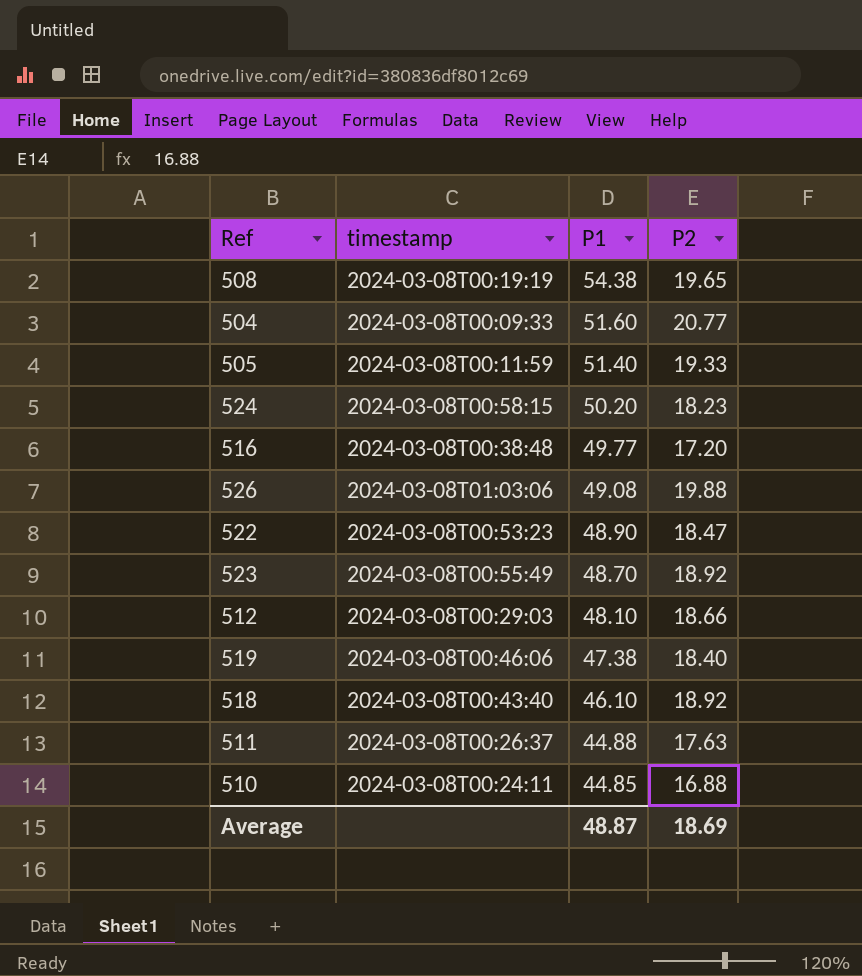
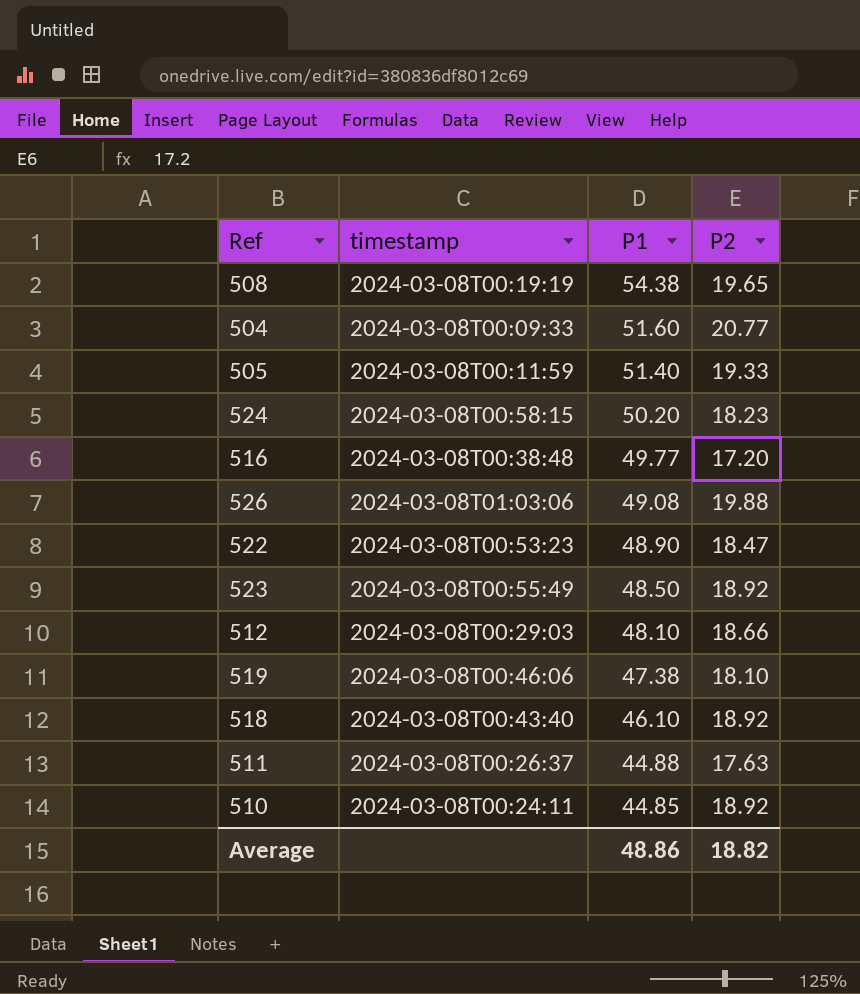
523 | P1: 48.70 -> 48.50
519 | P2: 18.40 -> 18.10
510 | P2: 16.88 -> 18.92
Average | P1: 48.87 -> 48.86
Average | P2: 18.69 -> 18.82

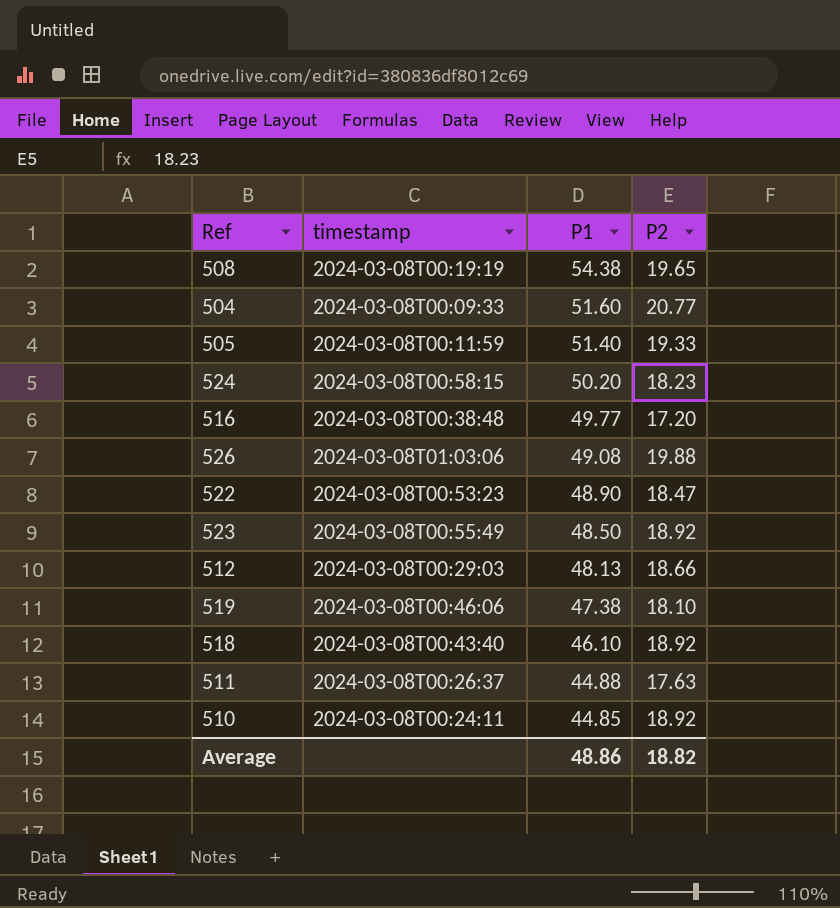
512 | P1: 48.10 -> 48.13

